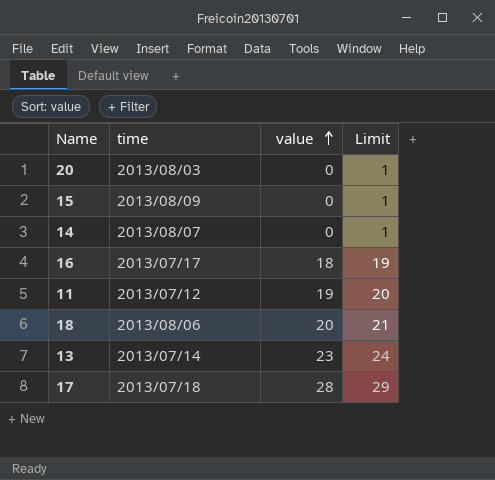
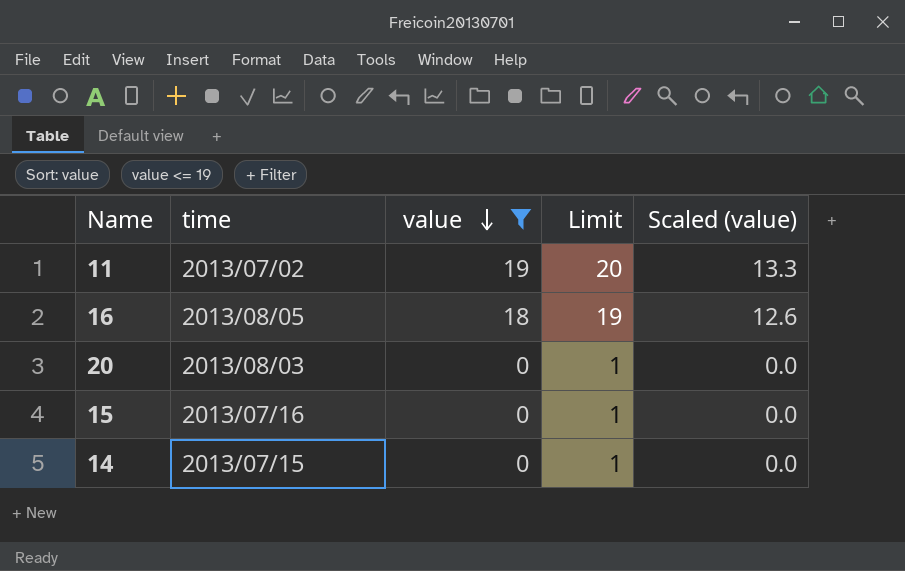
filter: none -> value <= 19
row order: value ascending -> value descending
column Scaled (value) | formula: none -> [value] * 0.7
11 | time: 2013/07/12 -> 2013/07/02
16 | time: 2013/07/17 -> 2013/08/05
15 | time: 2013/08/09 -> 2013/07/16
14 | time: 2013/08/07 -> 2013/07/15

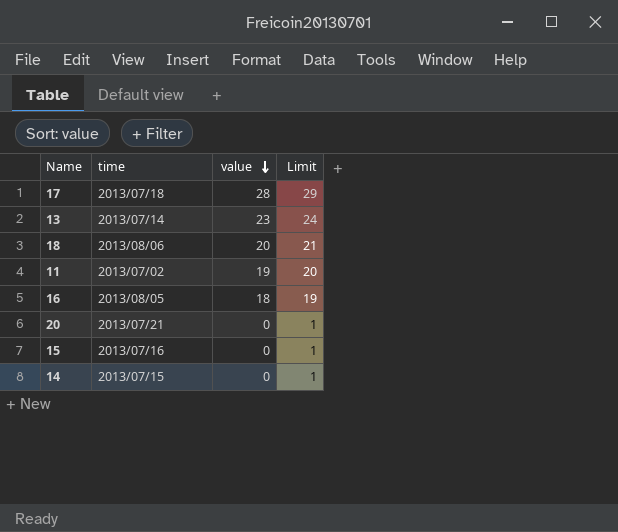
filter: value <= 19 -> none
column Scaled (value) | formula: [value] * 0.7 -> none
20 | time: 2013/08/03 -> 2013/07/21

